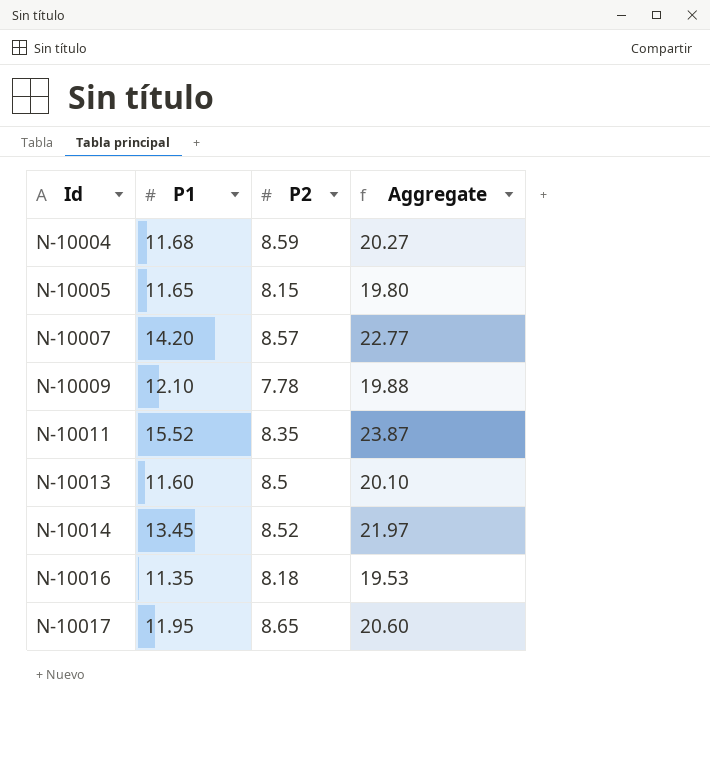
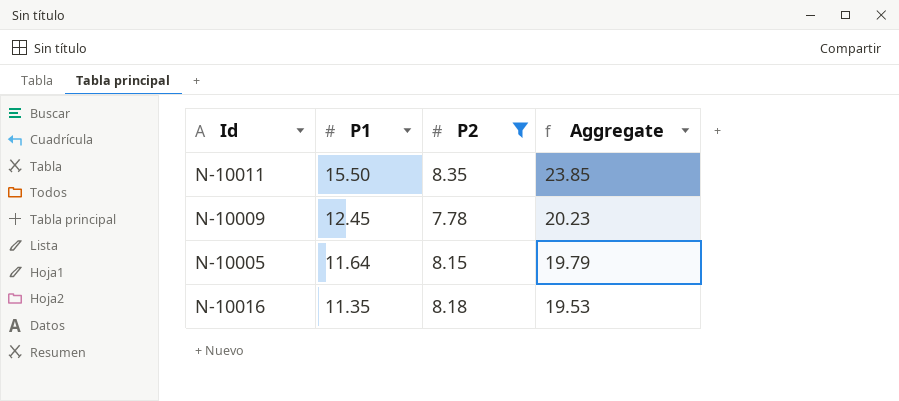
filter: none -> P2 <= 8.35
row order: Id ascending -> P1 descending
N-10011 | P1: 15.52 -> 15.50
N-10011 | Aggregate: 23.87 -> 23.85
N-10009 | P1: 12.10 -> 12.45
N-10009 | Aggregate: 19.88 -> 20.23
N-10005 | P1: 11.65 -> 11.64
N-10005 | Aggregate: 19.80 -> 19.79

